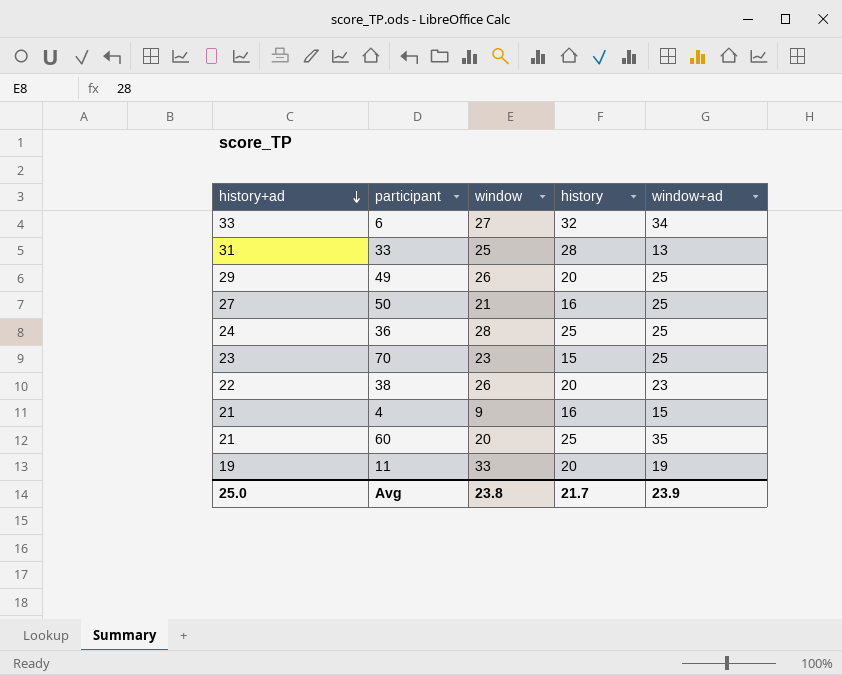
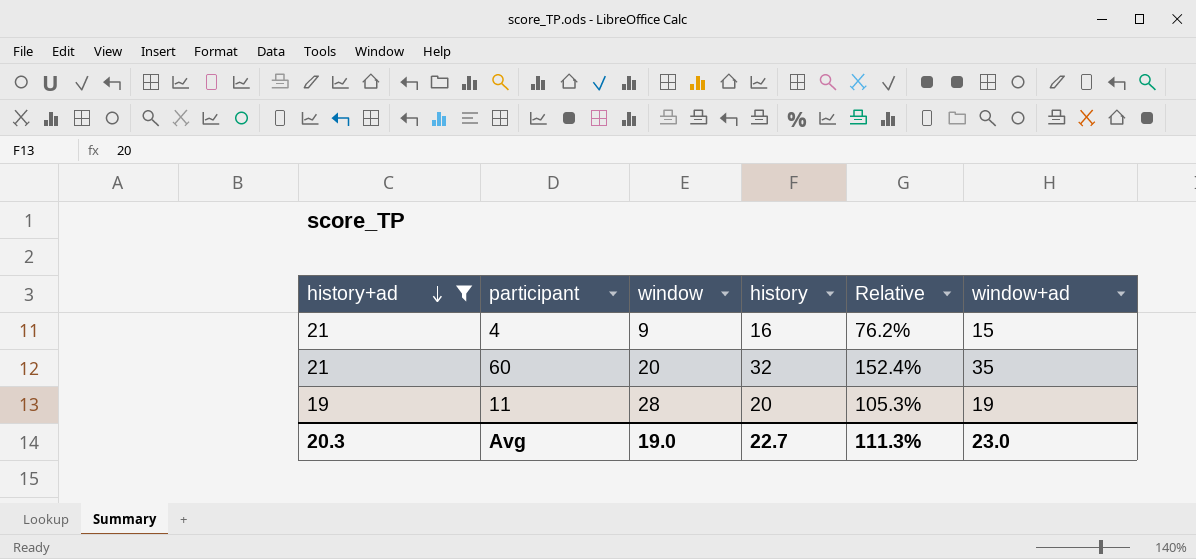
filter: none -> history+ad <= 21
column Relative | formula: none -> [history] / [history+ad]
60 | history: 25 -> 32
11 | window: 33 -> 28
Avg | history+ad: 25.0 -> 20.3
Avg | window: 23.8 -> 19.0
Avg | history: 21.7 -> 22.7
Avg | window+ad: 23.9 -> 23.0

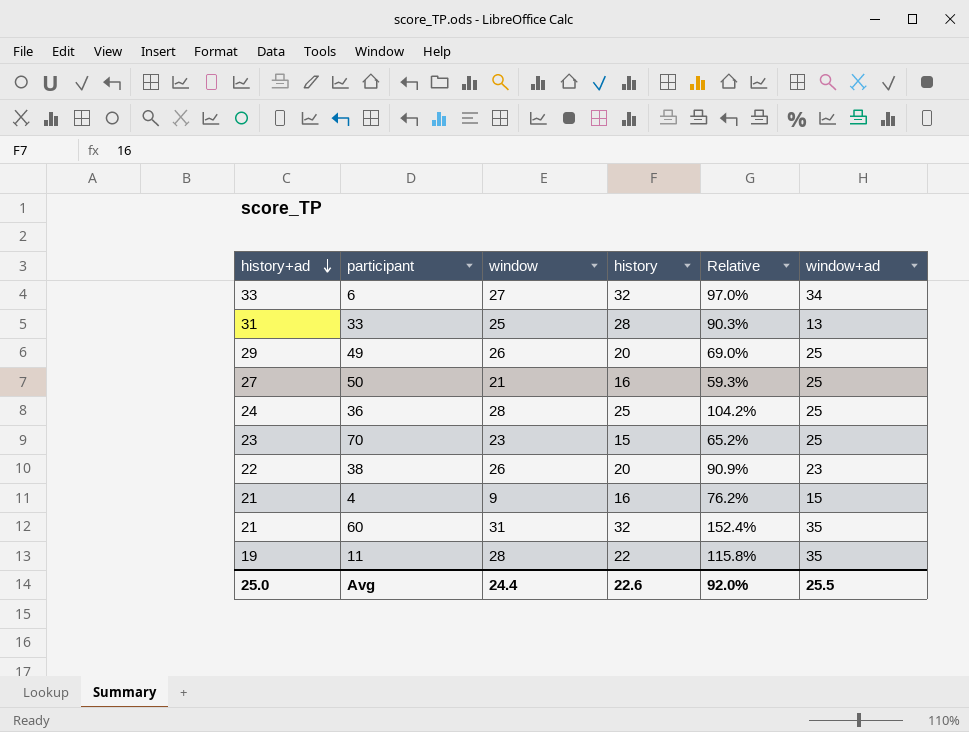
filter: history+ad <= 21 -> none
60 | window: 20 -> 31
11 | history: 20 -> 22
11 | Relative: 105.3% -> 115.8%
11 | window+ad: 19 -> 35
Avg | history+ad: 20.3 -> 25.0
Avg | window: 19.0 -> 24.4
Avg | history: 22.7 -> 22.6
Avg | Relative: 111.3% -> 92.0%
Avg | window+ad: 23.0 -> 25.5

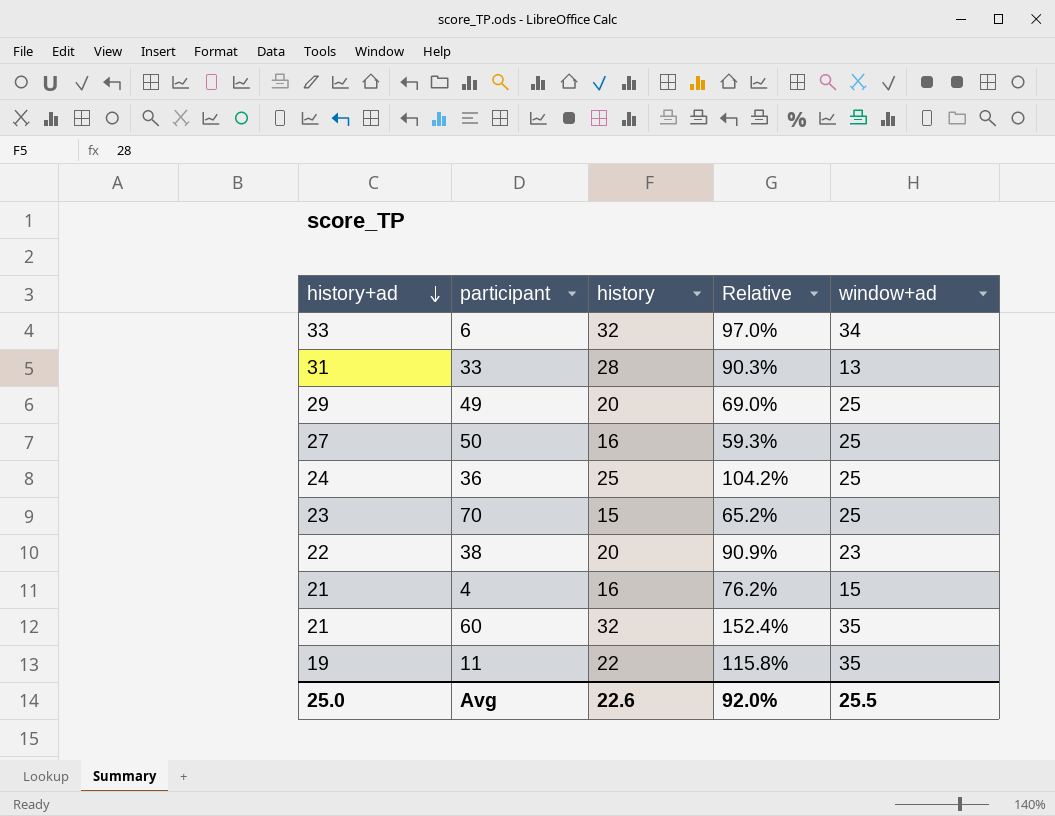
column window | position: 3 -> none

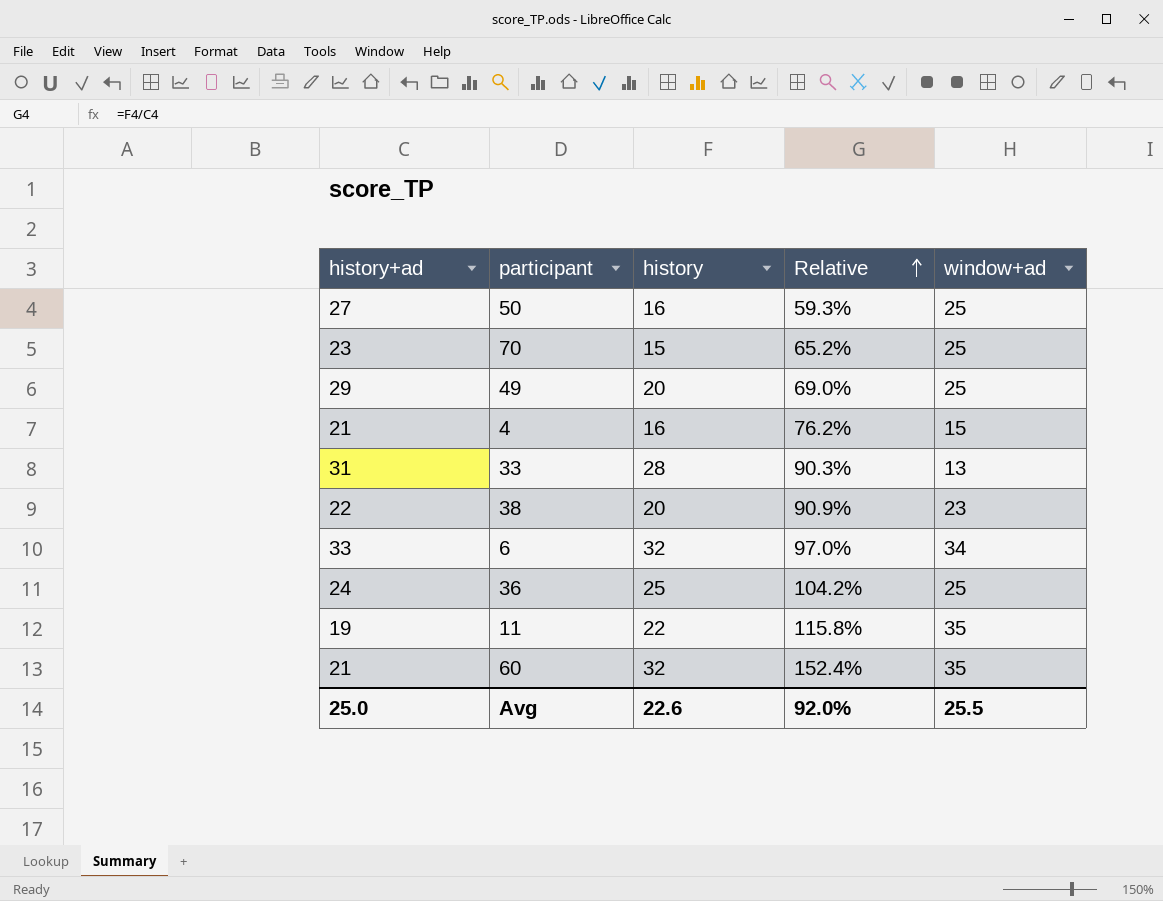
row order: history+ad descending -> Relative ascending

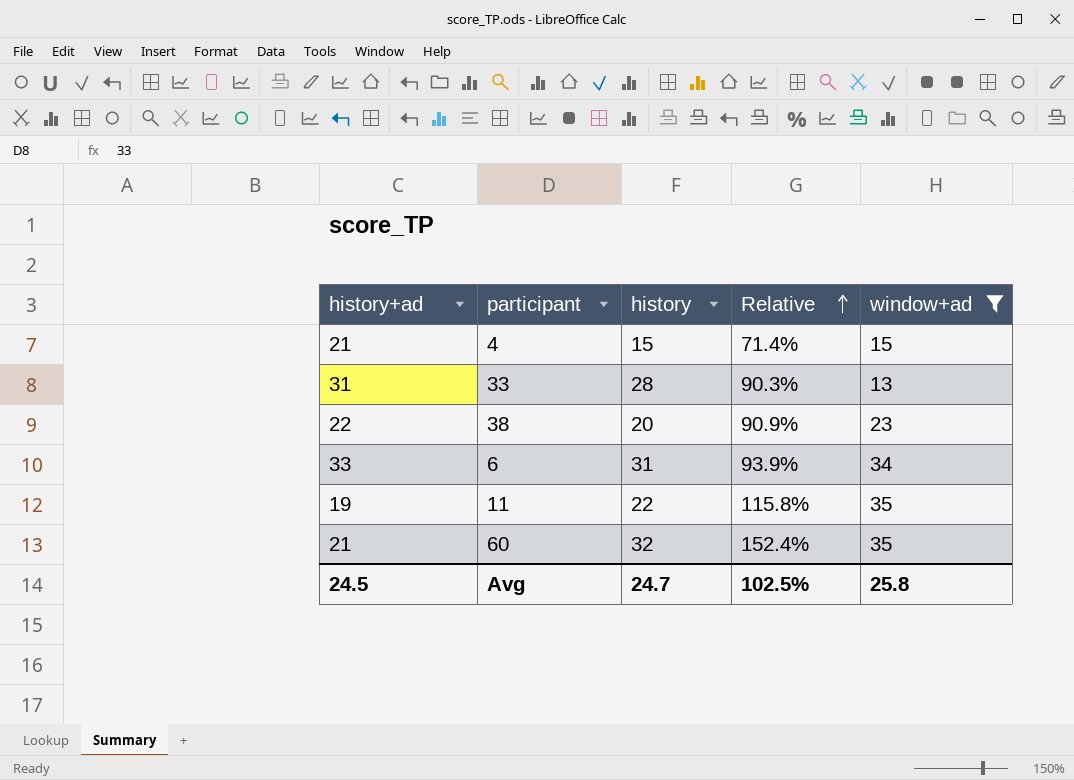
filter: none -> window+ad != 25
4 | history: 16 -> 15
4 | Relative: 76.2% -> 71.4%
6 | history: 32 -> 31
6 | Relative: 97.0% -> 93.9%
Avg | history+ad: 25.0 -> 24.5
Avg | history: 22.6 -> 24.7
Avg | Relative: 92.0% -> 102.5%
Avg | window+ad: 25.5 -> 25.8

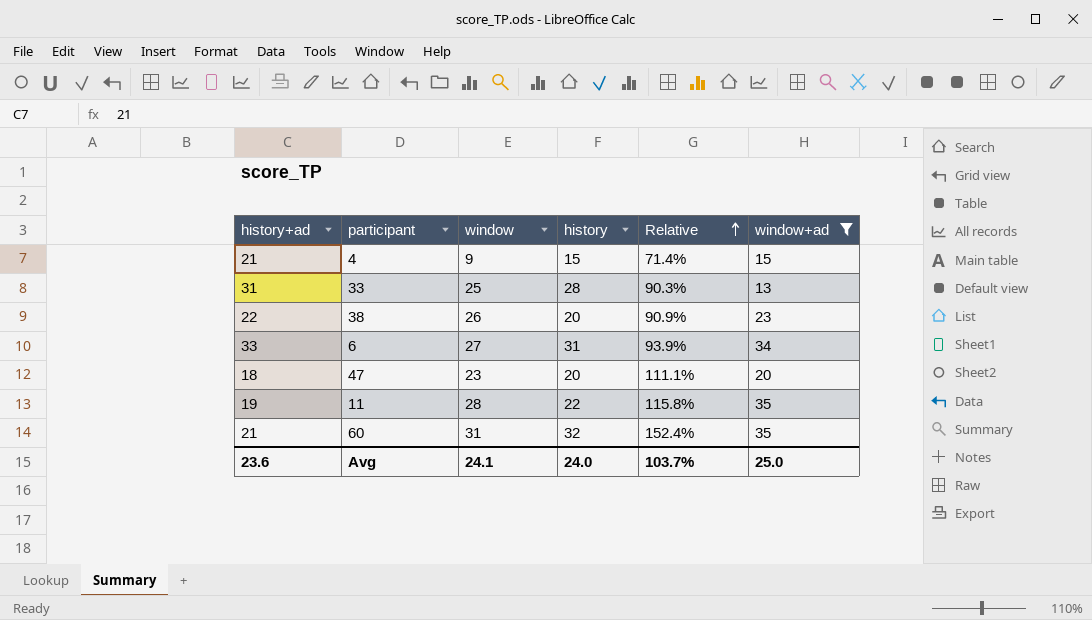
column window | position: none -> 3
row 47: none -> 18 | 23 | 20 | 111.1% | 20
Avg | history+ad: 24.5 -> 23.6
Avg | history: 24.7 -> 24.0
Avg | Relative: 102.5% -> 103.7%
Avg | window+ad: 25.8 -> 25.0

